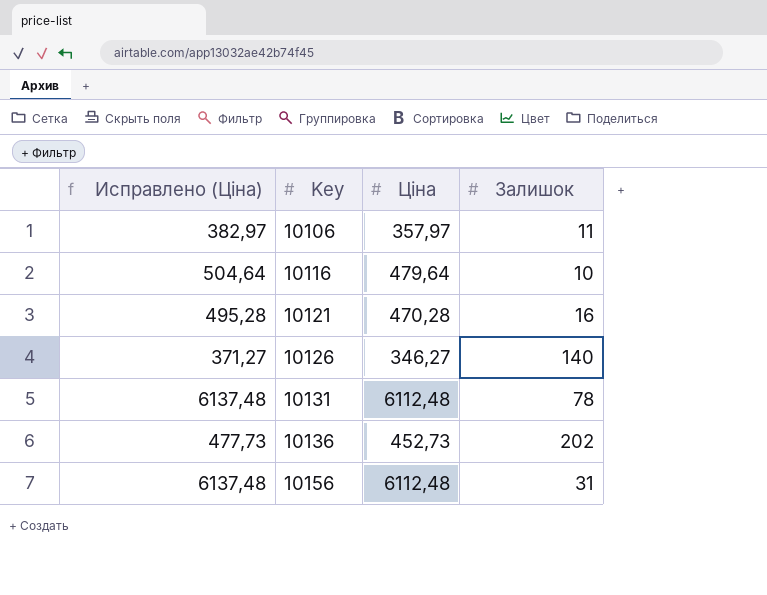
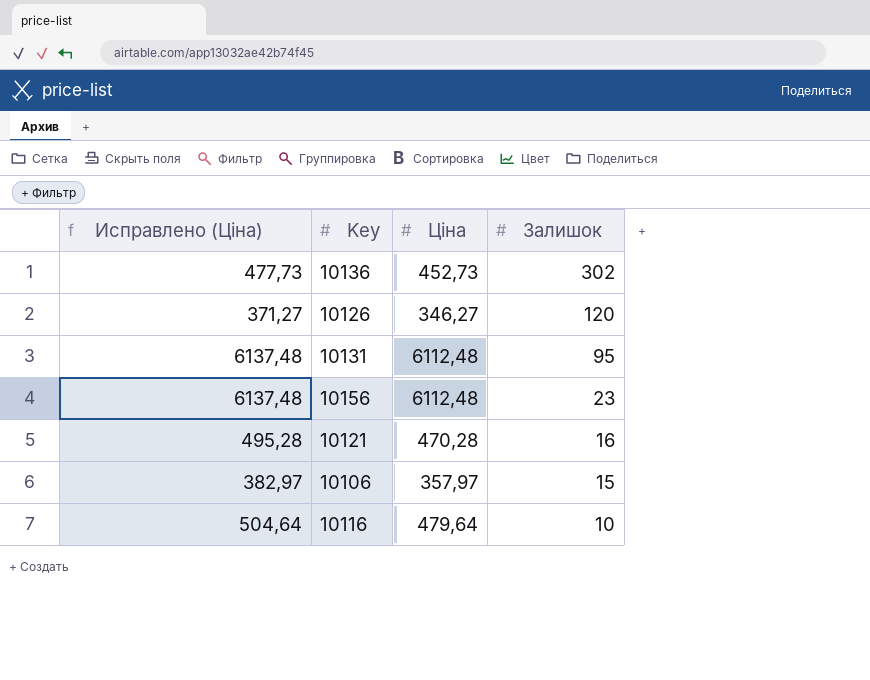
row order: Key ascending -> Залишок descending
10136 | Залишок: 202 -> 302
10126 | Залишок: 140 -> 120
10131 | Залишок: 78 -> 95
10156 | Залишок: 31 -> 23
10106 | Залишок: 11 -> 15

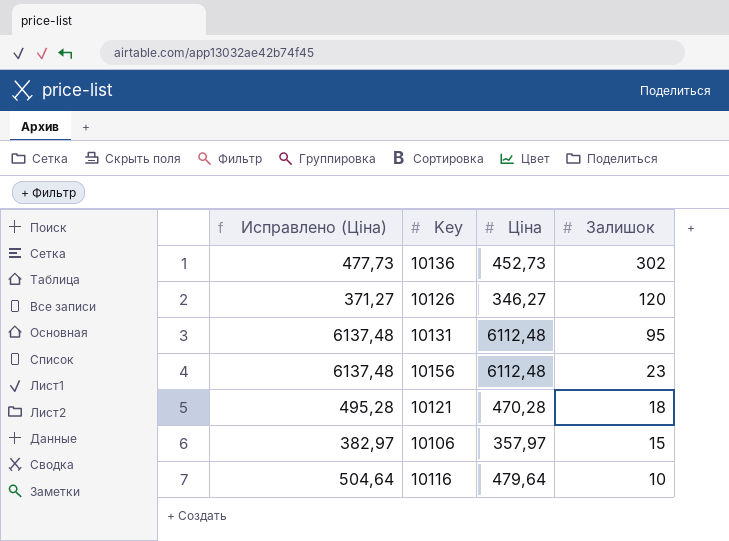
10121 | Залишок: 16 -> 18

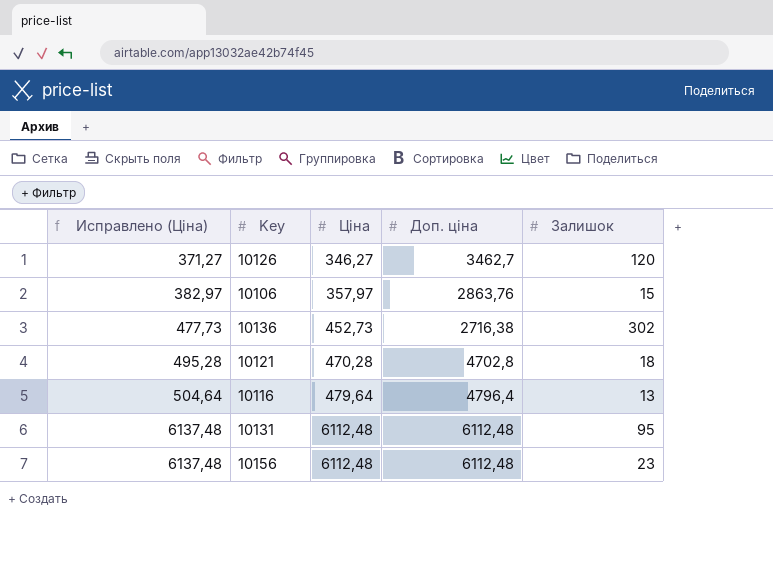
row order: Залишок descending -> Исправлено (Ціна) ascending
column Доп. ціна | position: none -> 4
10116 | Залишок: 10 -> 13

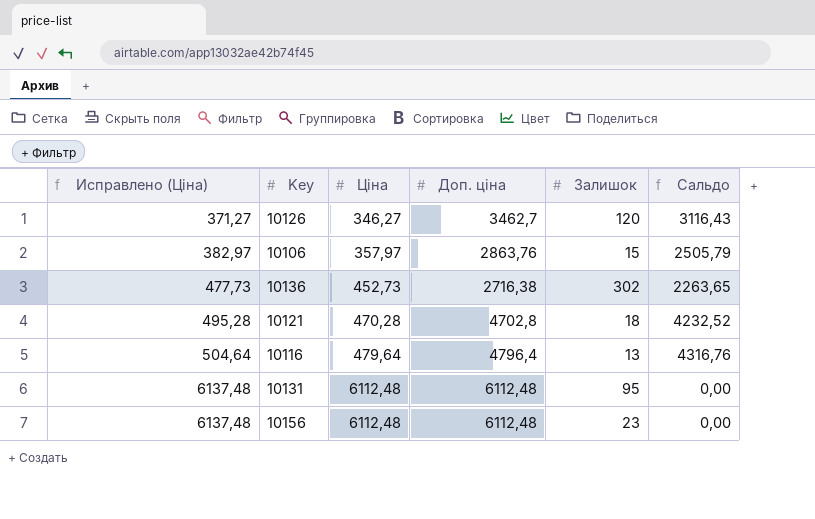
column Сальдо | formula: none -> [Доп. ціна] - [Ціна]

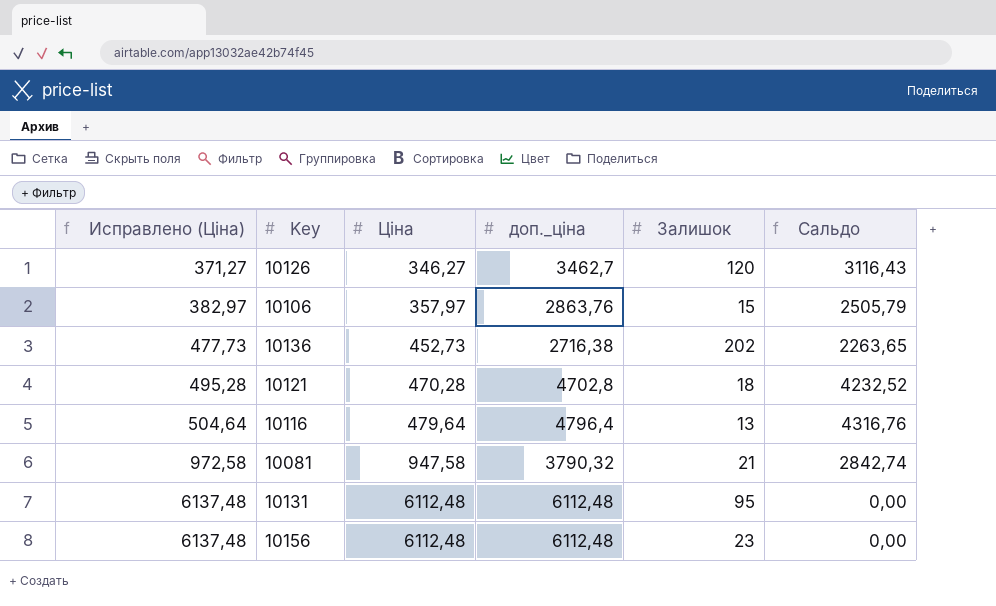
column name: Доп. ціна -> доп._ціна
10136 | Залишок: 302 -> 202
row 10081: none -> 972,58 | 947,58 | 3790,32 | 21 | 2842,74

